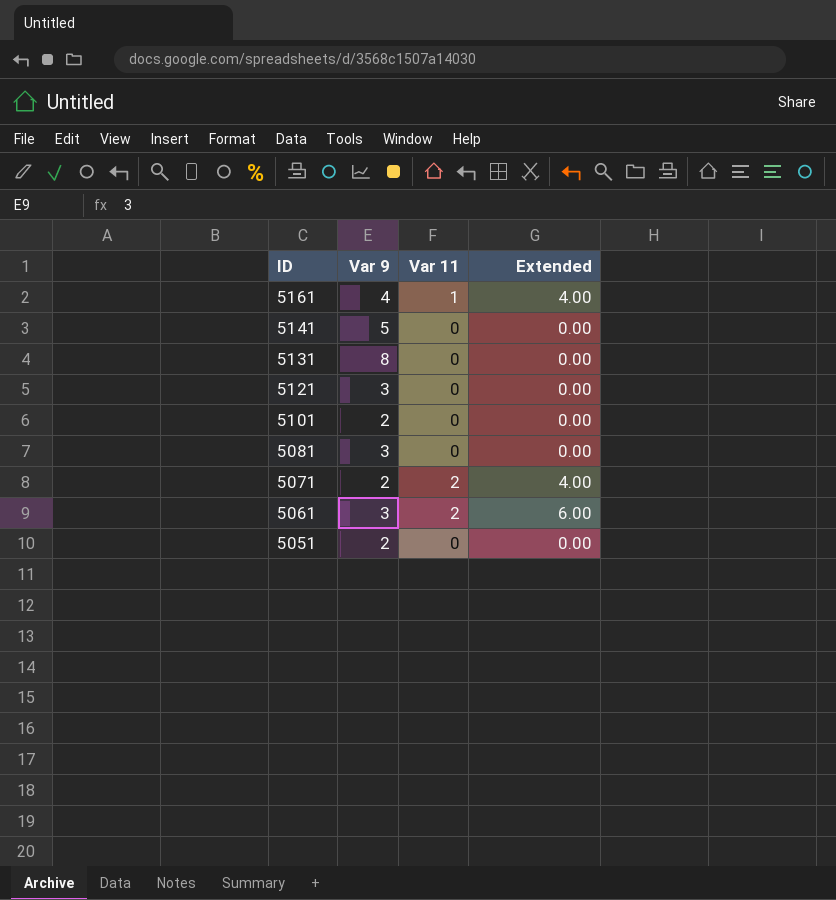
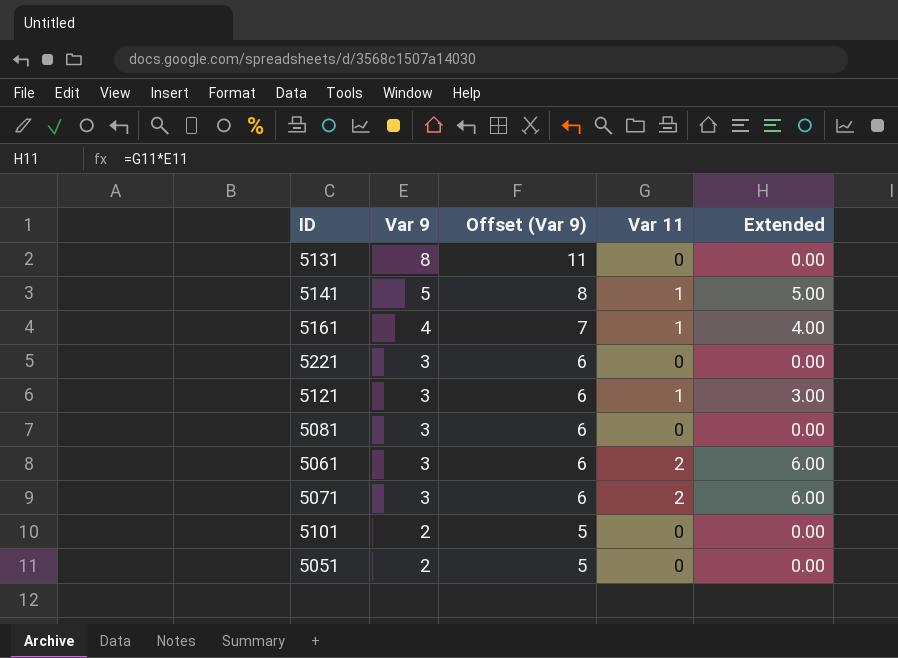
row order: ID descending -> Var 9 descending
column Offset (Var 9) | formula: none -> [Var 9] + 3
5141 | Var 11: 0 -> 1
5141 | Extended: 0.00 -> 5.00
row 5221: none -> 3 | 6 | 0 | 0.00
5121 | Var 11: 0 -> 1
5121 | Extended: 0.00 -> 3.00
5071 | Var 9: 2 -> 3
5071 | Extended: 4.00 -> 6.00

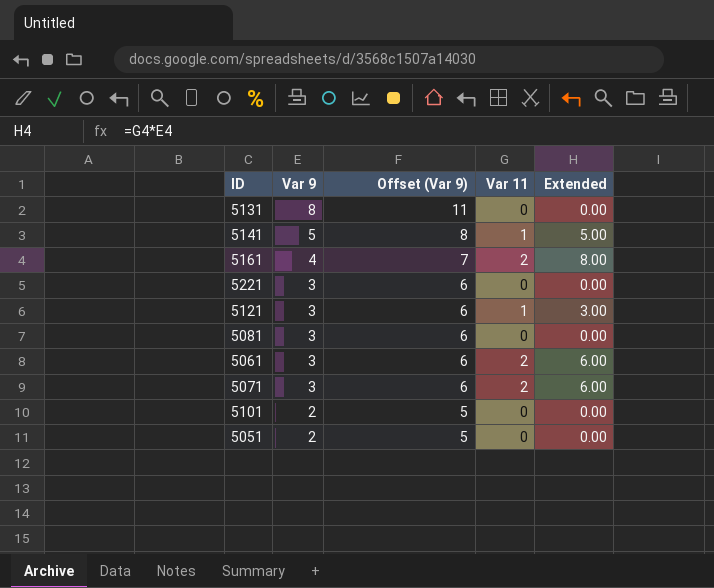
5161 | Var 11: 1 -> 2
5161 | Extended: 4.00 -> 8.00

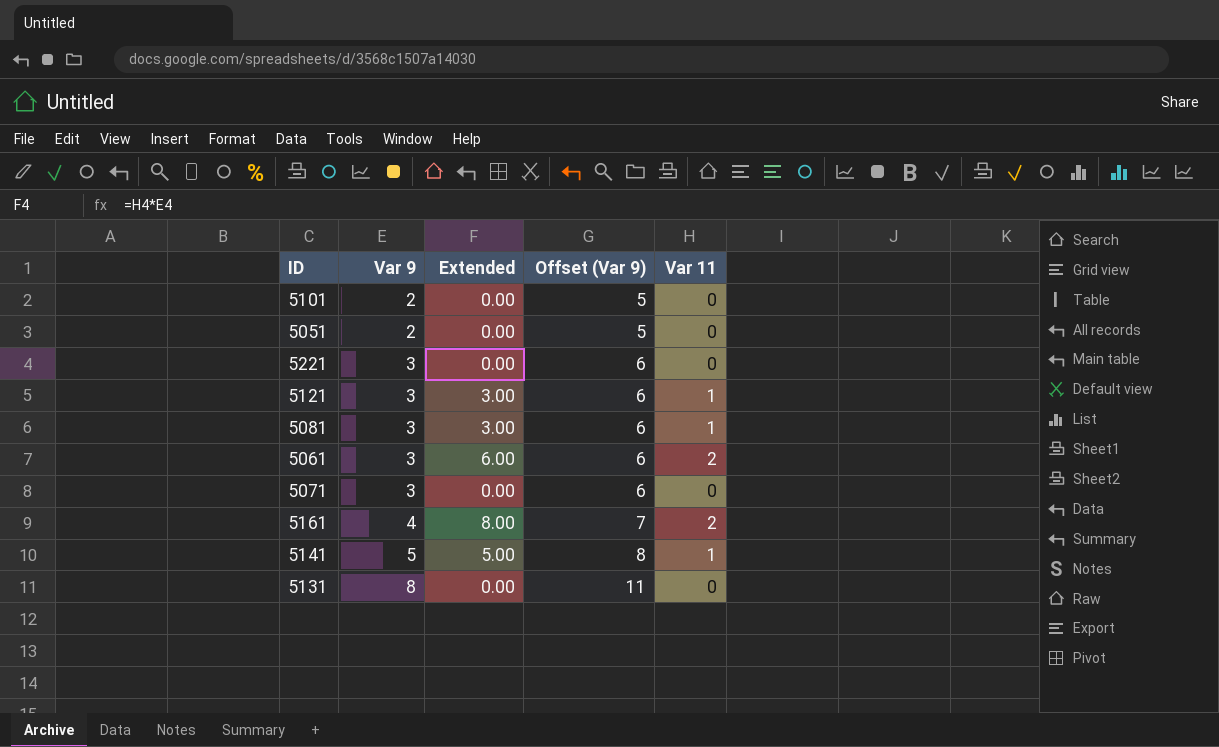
row order: Var 9 descending -> Var 9 ascending
column Extended | position: 5 -> 3
5081 | Extended: 0.00 -> 3.00
5081 | Var 11: 0 -> 1
5071 | Extended: 6.00 -> 0.00
5071 | Var 11: 2 -> 0

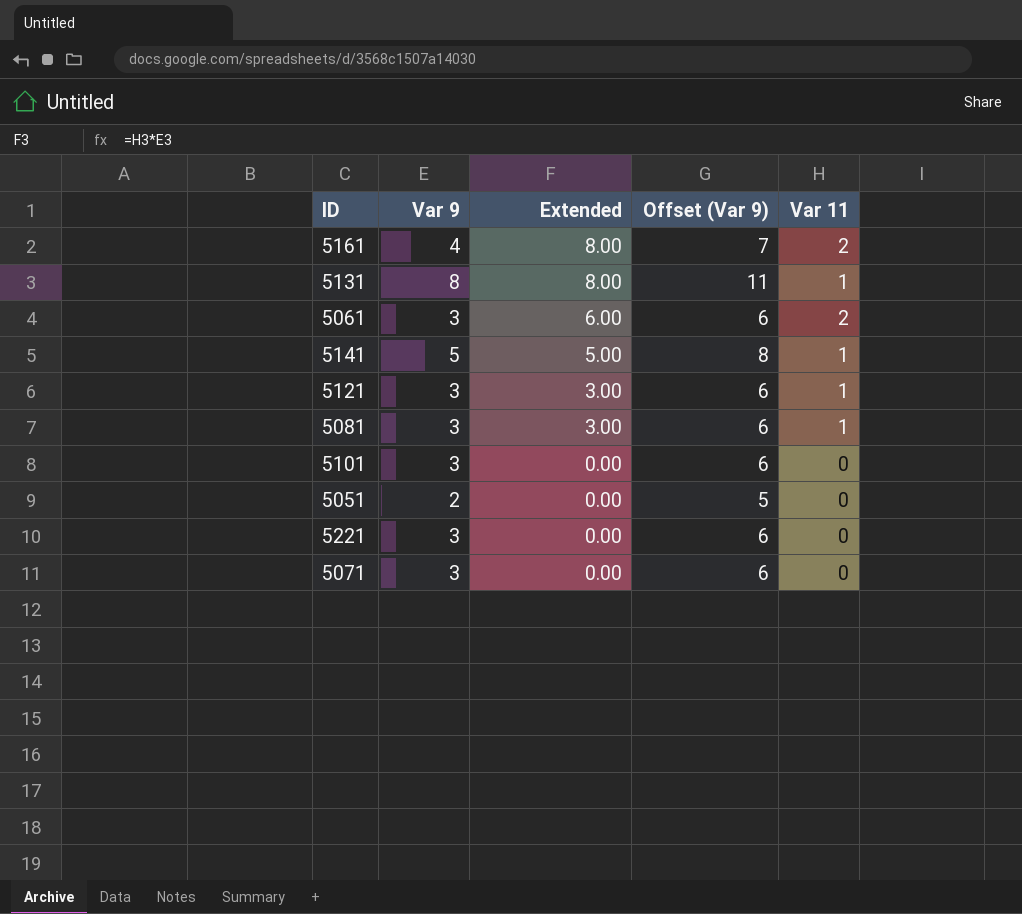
row order: Var 9 ascending -> Extended descending
5131 | Extended: 0.00 -> 8.00
5131 | Var 11: 0 -> 1
5101 | Var 9: 2 -> 3
5101 | Offset (Var 9): 5 -> 6

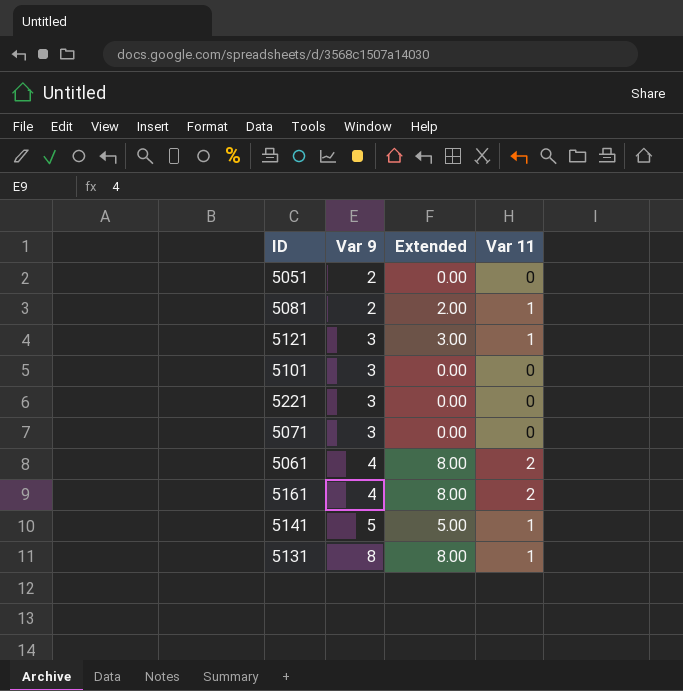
row order: Extended descending -> Var 9 ascending
column Offset (Var 9) | formula: [Var 9] + 3 -> none
5081 | Var 9: 3 -> 2
5081 | Extended: 3.00 -> 2.00
5061 | Var 9: 3 -> 4
5061 | Extended: 6.00 -> 8.00

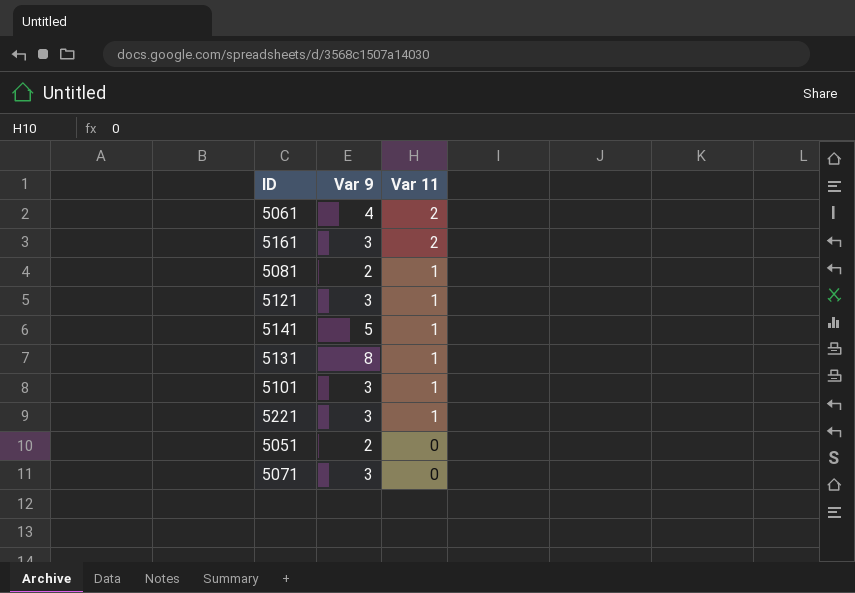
row order: Var 9 ascending -> Var 11 descending
column Extended | formula: [Var 9] * [Var 11] -> none
5161 | Var 9: 4 -> 3
5101 | Var 11: 0 -> 1
5221 | Var 11: 0 -> 1

